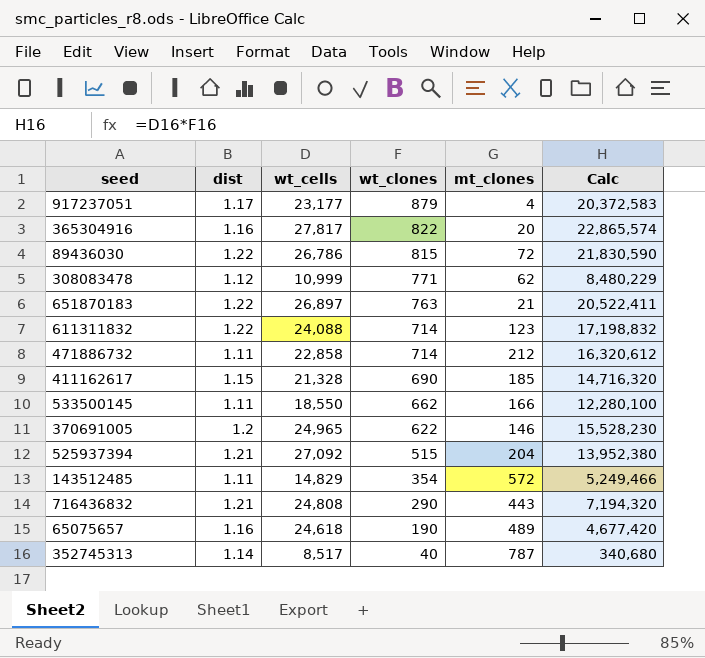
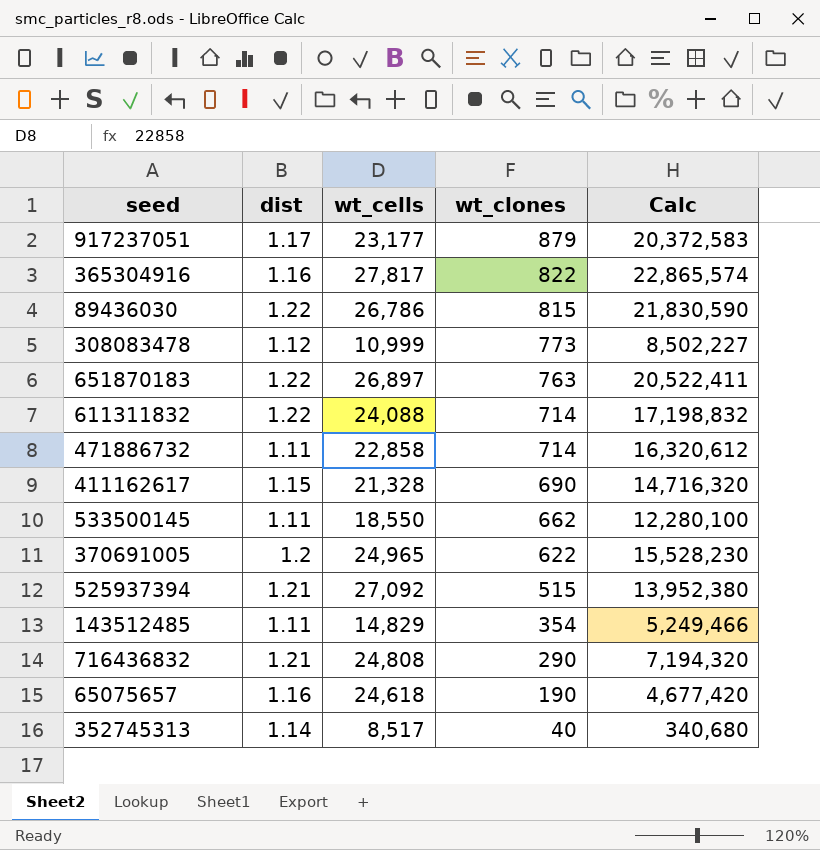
column mt_clones | position: 5 -> none
308083478 | wt_clones: 771 -> 773
308083478 | Calc: 8,480,229 -> 8,502,227

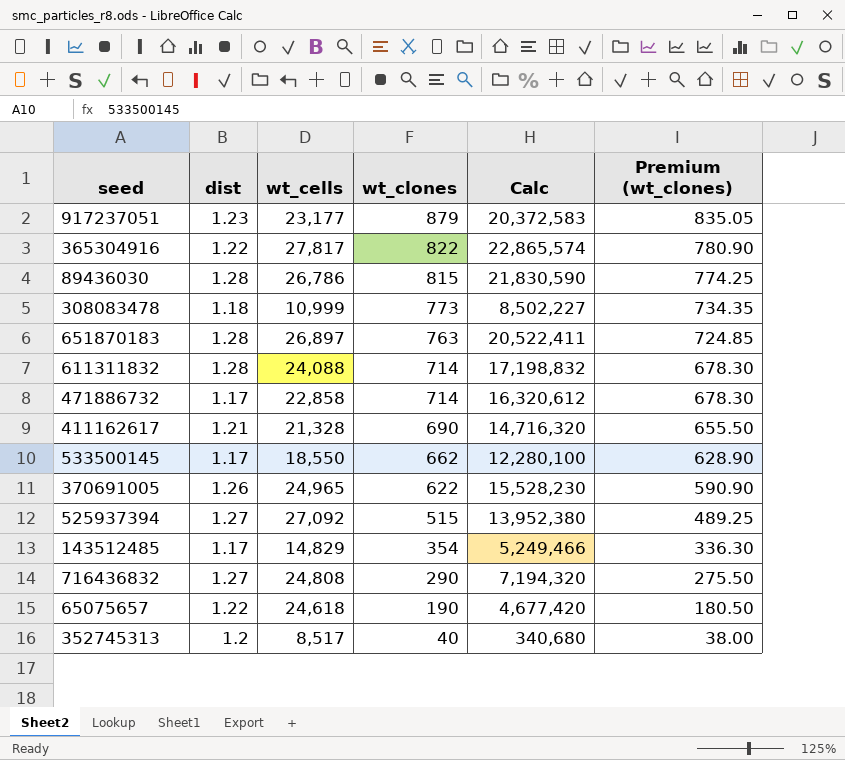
column Premium (wt_clones) | formula: none -> [wt_clones] * 0.95
917237051 | dist: 1.17 -> 1.23
365304916 | dist: 1.16 -> 1.22
89436030 | dist: 1.22 -> 1.28
308083478 | dist: 1.12 -> 1.18
651870183 | dist: 1.22 -> 1.28
611311832 | dist: 1.22 -> 1.28
471886732 | dist: 1.11 -> 1.17
411162617 | dist: 1.15 -> 1.21
533500145 | dist: 1.11 -> 1.17
370691005 | dist: 1.2 -> 1.26
525937394 | dist: 1.21 -> 1.27
143512485 | dist: 1.11 -> 1.17
716436832 | dist: 1.21 -> 1.27
65075657 | dist: 1.16 -> 1.22
352745313 | dist: 1.14 -> 1.2

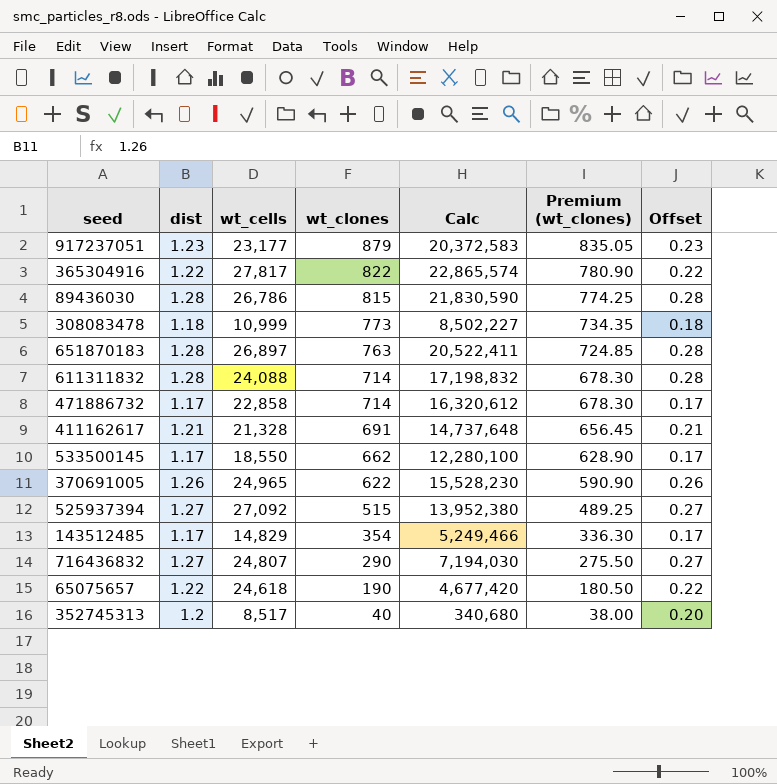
column Offset | formula: none -> [dist] - 1
411162617 | wt_clones: 690 -> 691
411162617 | Calc: 14,716,320 -> 14,737,648
411162617 | Premium (wt_clones): 655.50 -> 656.45
716436832 | wt_cells: 24,808 -> 24,807
716436832 | Calc: 7,194,320 -> 7,194,030

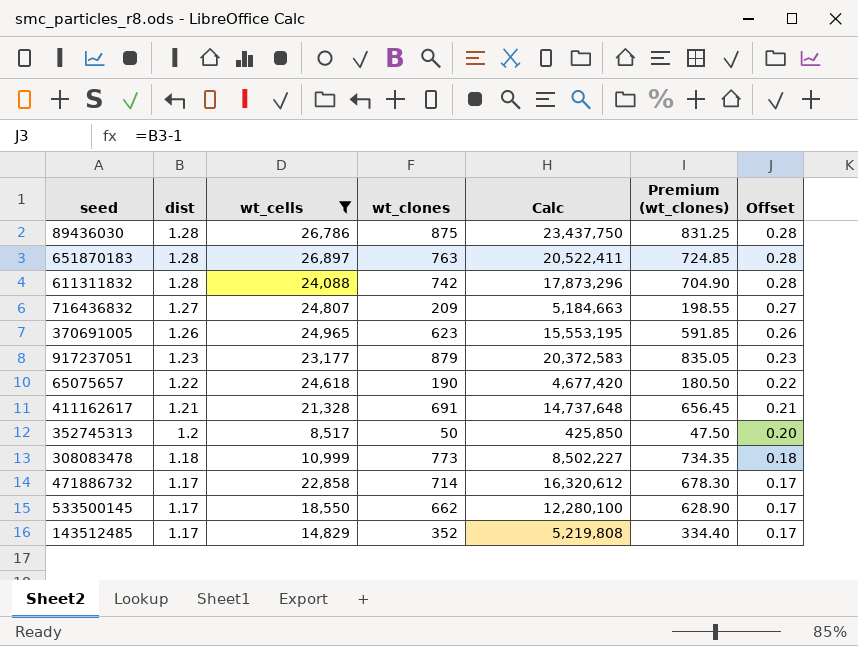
filter: none -> wt_cells <= 26,897
row order: wt_clones descending -> dist descending
89436030 | wt_clones: 815 -> 875
89436030 | Calc: 21,830,590 -> 23,437,750
89436030 | Premium (wt_clones): 774.25 -> 831.25
611311832 | wt_clones: 714 -> 742
611311832 | Calc: 17,198,832 -> 17,873,296
611311832 | Premium (wt_clones): 678.30 -> 704.90
716436832 | wt_clones: 290 -> 209
716436832 | Calc: 7,194,030 -> 5,184,663
716436832 | Premium (wt_clones): 275.50 -> 198.55
370691005 | wt_clones: 622 -> 623
370691005 | Calc: 15,528,230 -> 15,553,195
370691005 | Premium (wt_clones): 590.90 -> 591.85
352745313 | wt_clones: 40 -> 50
352745313 | Calc: 340,680 -> 425,850
352745313 | Premium (wt_clones): 38.00 -> 47.50
143512485 | wt_clones: 354 -> 352
143512485 | Calc: 5,249,466 -> 5,219,808
143512485 | Premium (wt_clones): 336.30 -> 334.40

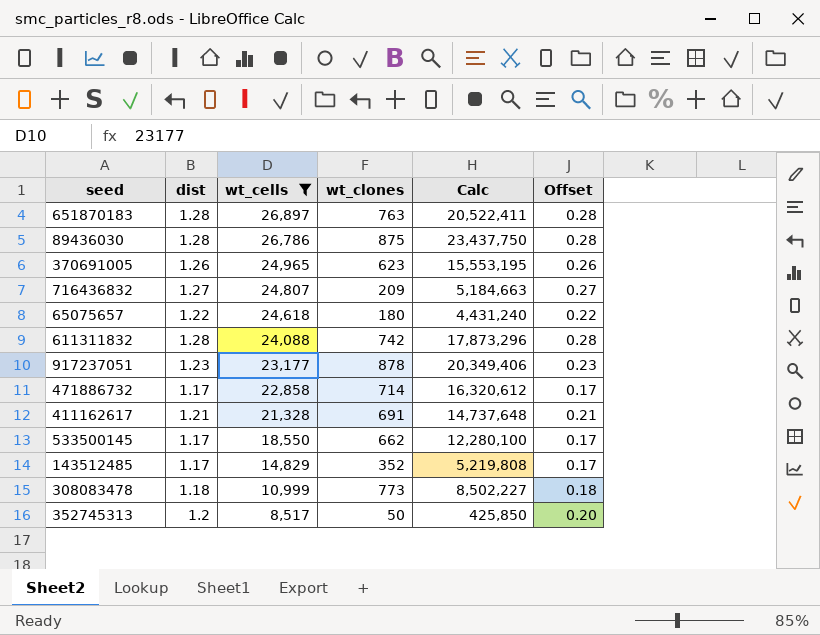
row order: dist descending -> wt_cells descending
column Premium (wt_clones) | formula: [wt_clones] * 0.95 -> none
65075657 | wt_clones: 190 -> 180
65075657 | Calc: 4,677,420 -> 4,431,240
917237051 | wt_clones: 879 -> 878
917237051 | Calc: 20,372,583 -> 20,349,406

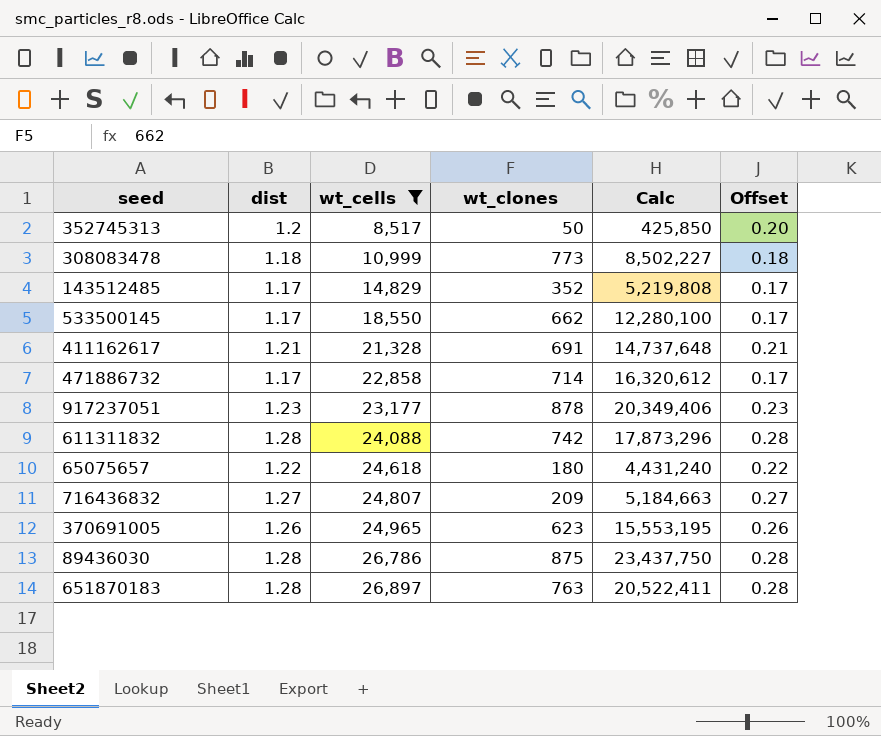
row order: wt_cells descending -> wt_cells ascending

